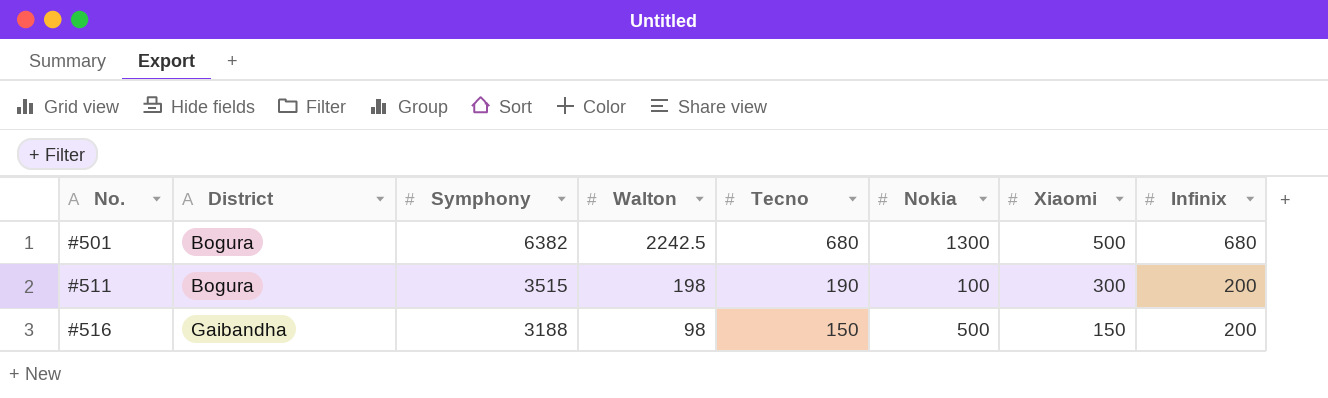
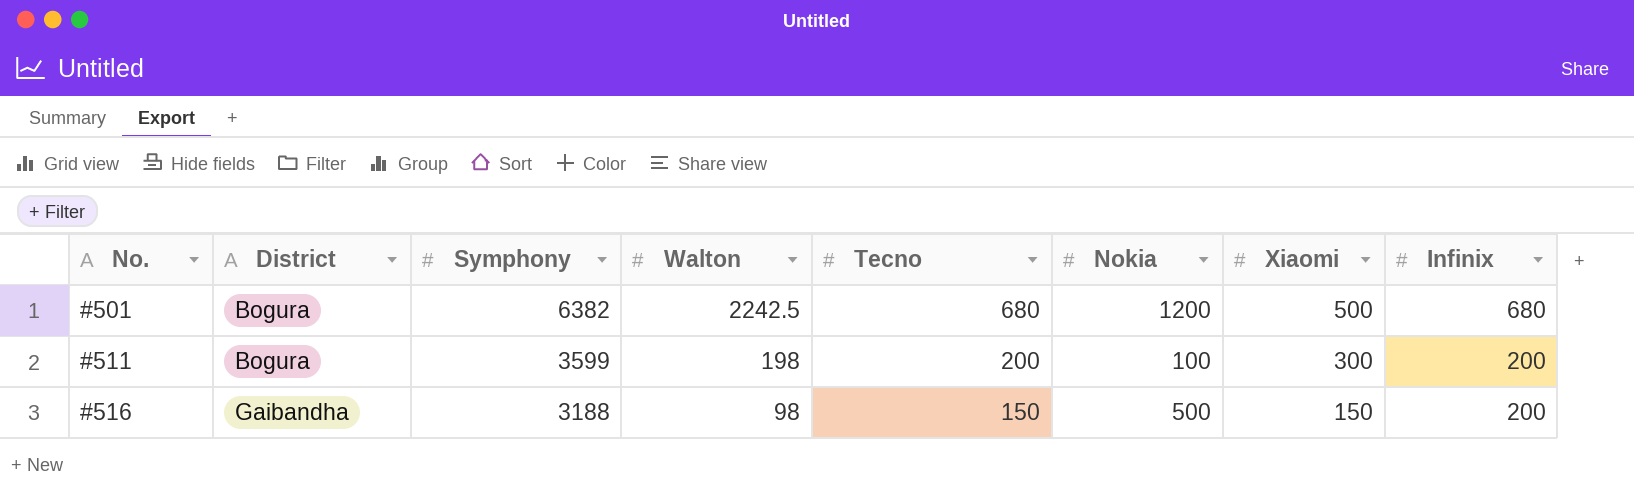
#501 | Nokia: 1300 -> 1200
#511 | Symphony: 3515 -> 3599
#511 | Tecno: 190 -> 200

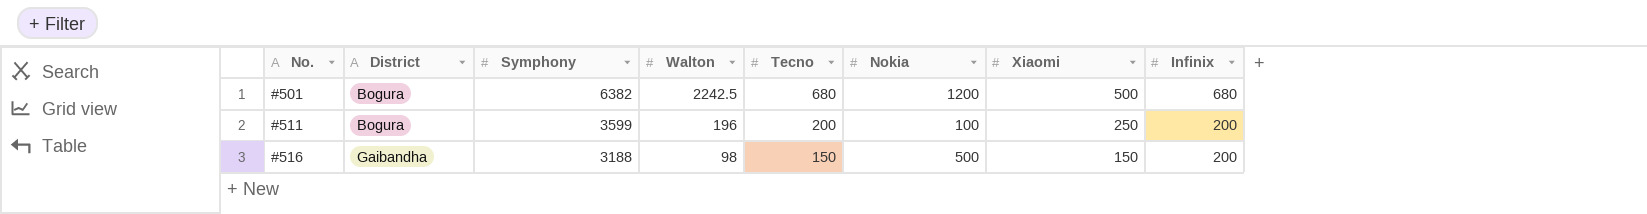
#511 | Walton: 198 -> 196
#511 | Xiaomi: 300 -> 250

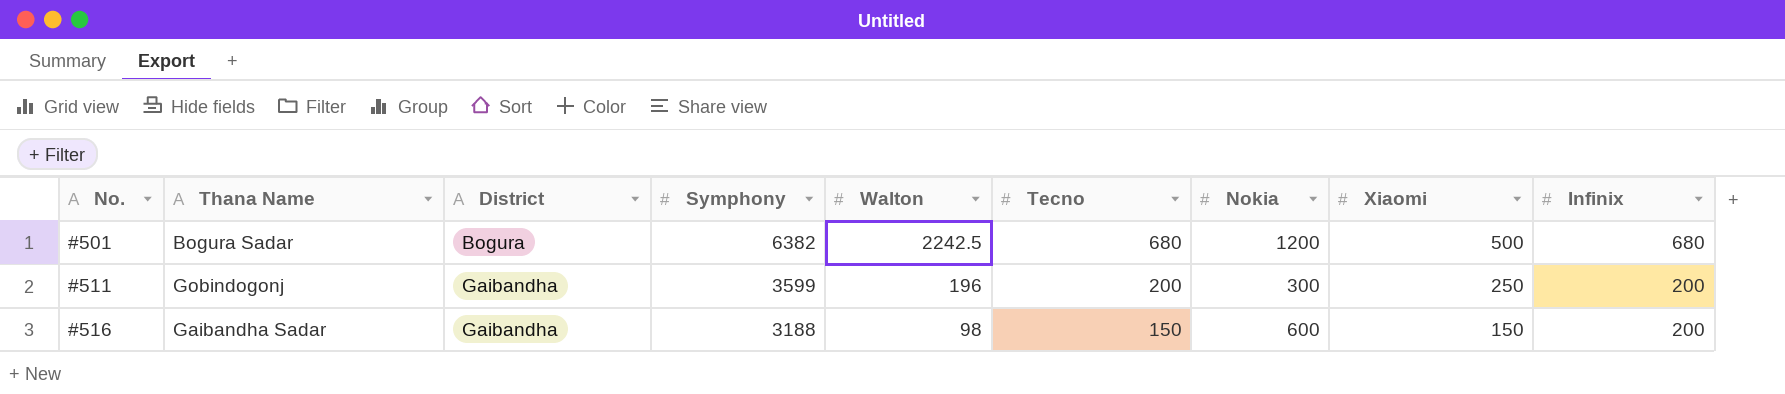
column Thana Name | position: none -> 2
#511 | District: Bogura -> Gaibandha
#511 | Nokia: 100 -> 300
#516 | Nokia: 500 -> 600

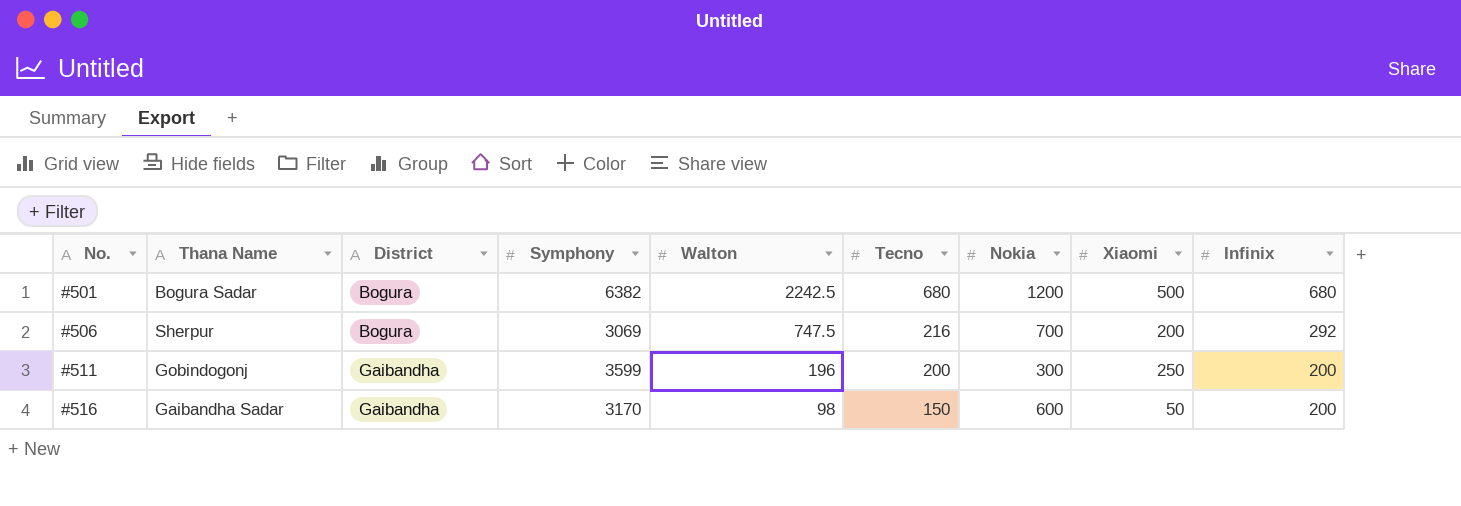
row #506: none -> Sherpur | Bogura | 3069 | 747.5 | 216 | 700 | 200 | 292
#516 | Symphony: 3188 -> 3170
#516 | Xiaomi: 150 -> 50

